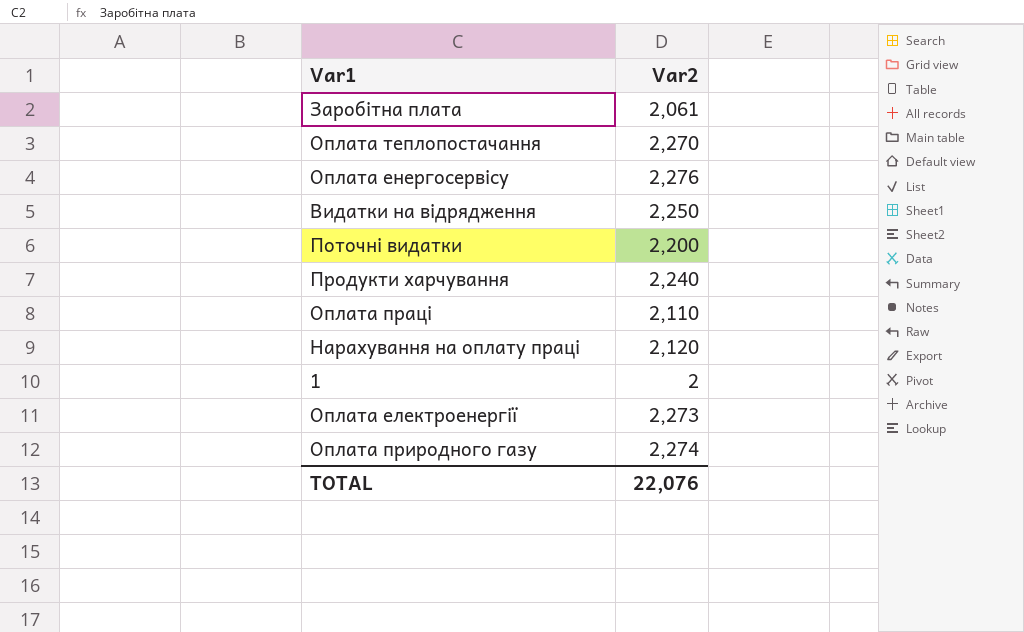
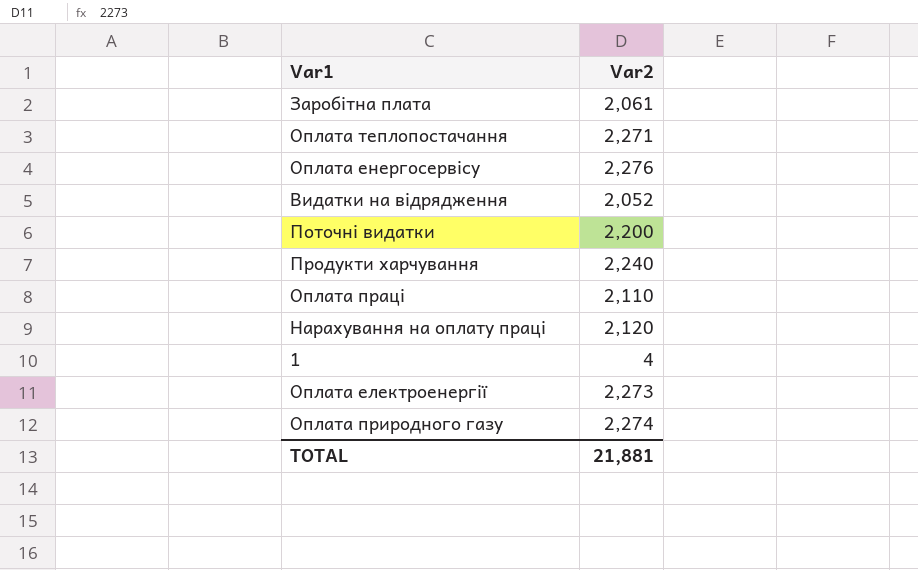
Оплата теплопостачання | Var2: 2,270 -> 2,271
Видатки на відрядження | Var2: 2,250 -> 2,052
1 | Var2: 2 -> 4
TOTAL | Var2: 22,076 -> 21,881

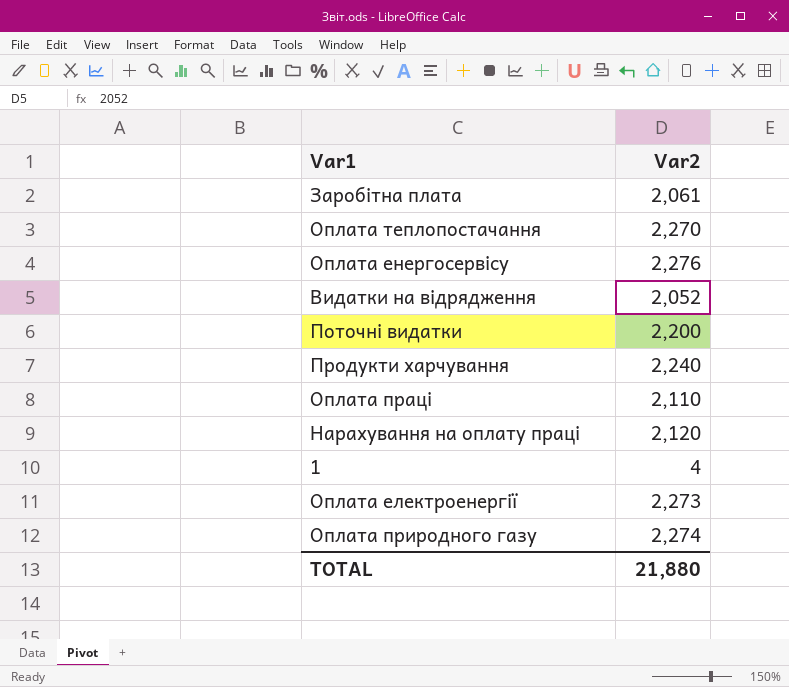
Оплата теплопостачання | Var2: 2,271 -> 2,270
TOTAL | Var2: 21,881 -> 21,880

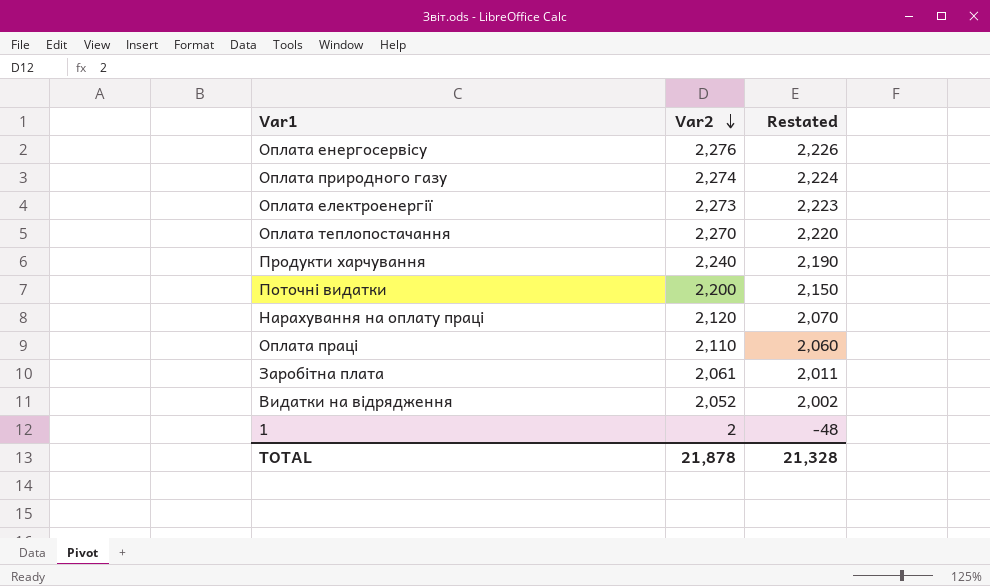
row order: none -> Var2 descending
column Restated | formula: none -> [Var2] - 50
1 | Var2: 4 -> 2
TOTAL | Var2: 21,880 -> 21,878

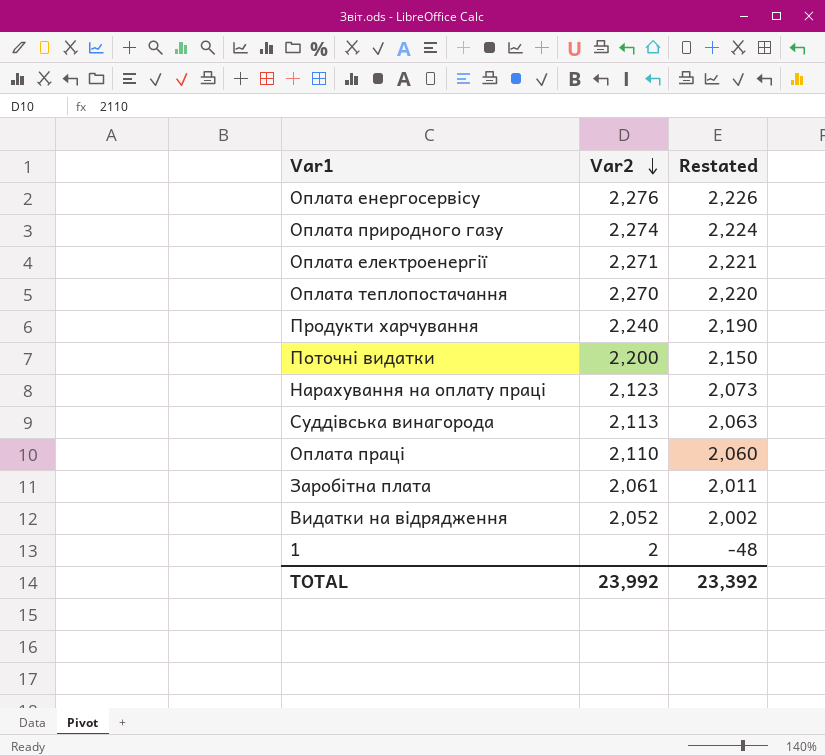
Оплата електроенергії | Var2: 2,273 -> 2,271
Оплата електроенергії | Restated: 2,223 -> 2,221
Нарахування на оплату праці | Var2: 2,120 -> 2,123
Нарахування на оплату праці | Restated: 2,070 -> 2,073
row Суддівська винагорода: none -> 2,113 | 2,063
TOTAL | Var2: 21,878 -> 23,992
TOTAL | Restated: 21,328 -> 23,392

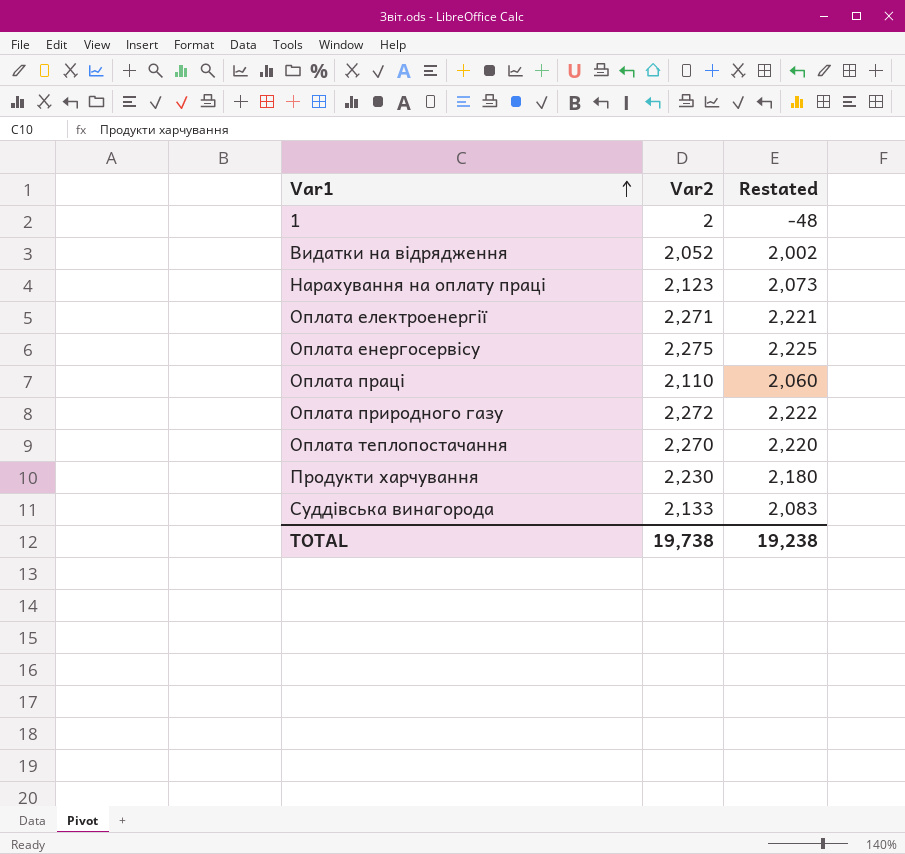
row order: Var2 descending -> Var1 ascending
row Поточні видатки: 2,200 | 2,150 -> none
row Заробітна плата: 2,061 | 2,011 -> none
Оплата енергосервісу | Var2: 2,276 -> 2,275
Оплата енергосервісу | Restated: 2,226 -> 2,225
Оплата природного газу | Var2: 2,274 -> 2,272
Оплата природного газу | Restated: 2,224 -> 2,222
Продукти харчування | Var2: 2,240 -> 2,230
Продукти харчування | Restated: 2,190 -> 2,180
Суддівська винагорода | Var2: 2,113 -> 2,133
Суддівська винагорода | Restated: 2,063 -> 2,083
TOTAL | Var2: 23,992 -> 19,738
TOTAL | Restated: 23,392 -> 19,238

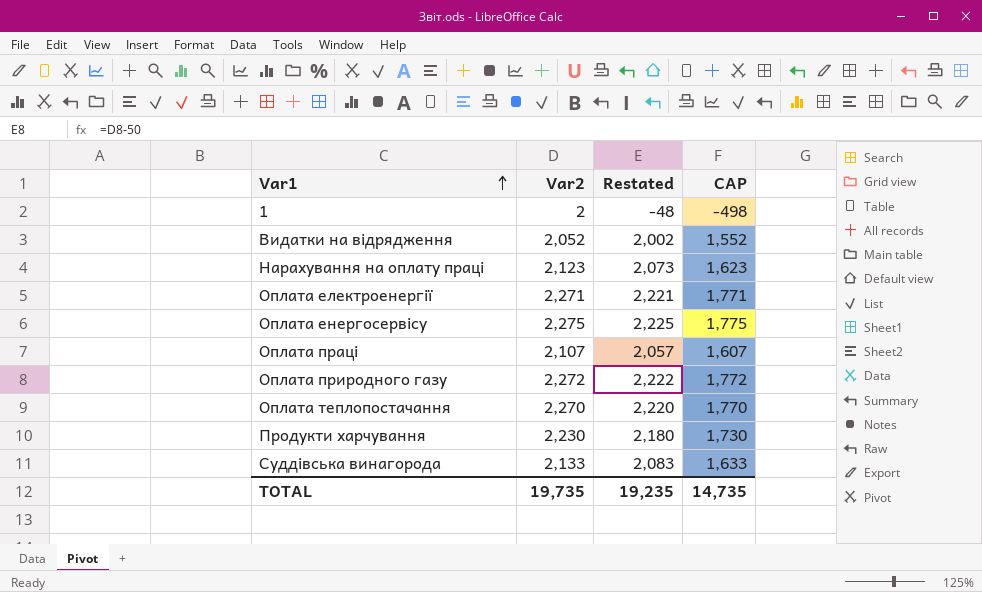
column CAP | formula: none -> [Var2] - 500
Оплата праці | Var2: 2,110 -> 2,107
Оплата праці | Restated: 2,060 -> 2,057
TOTAL | Var2: 19,738 -> 19,735
TOTAL | Restated: 19,238 -> 19,235

